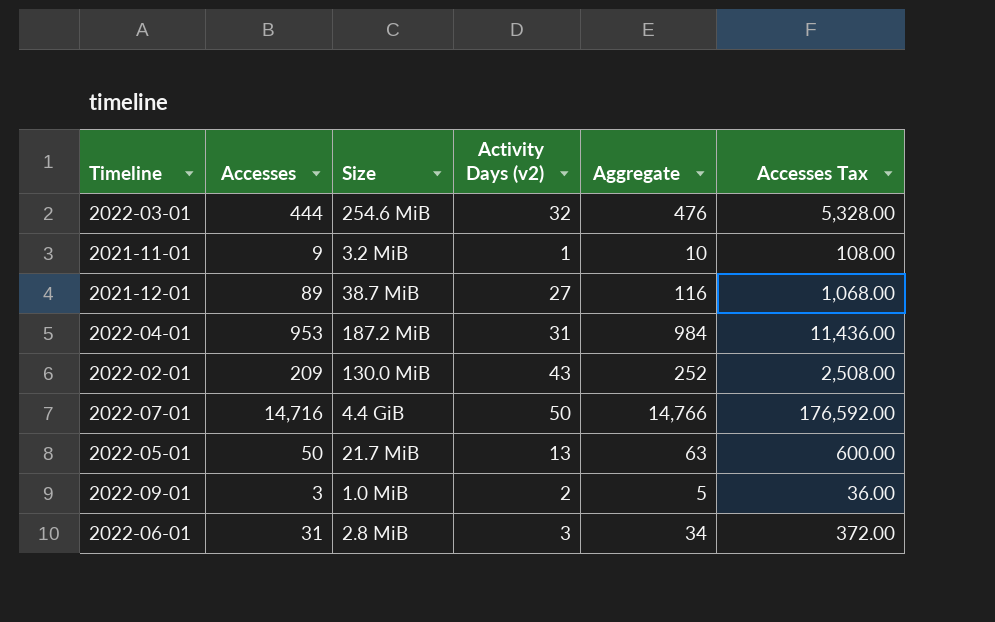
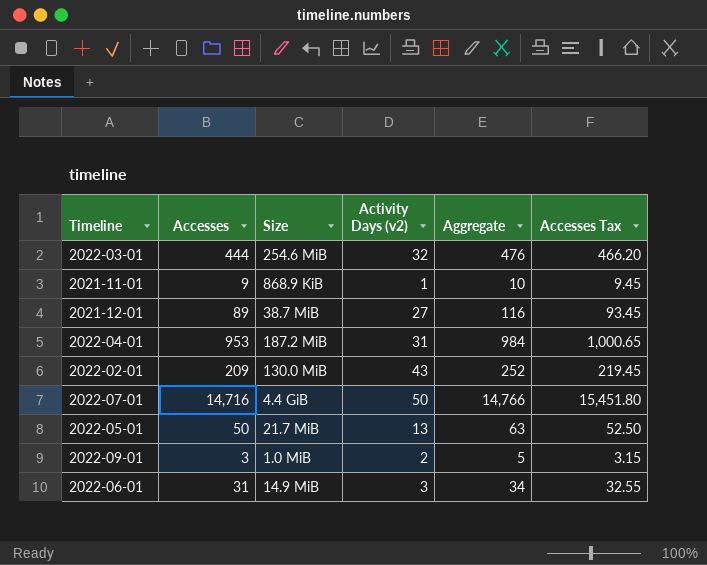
column Accesses Tax | formula: [Accesses] * 12 -> [Accesses] * 1.05
2021-11-01 | Size: 3.2 MiB -> 868.9 KiB
2022-06-01 | Size: 2.8 MiB -> 14.9 MiB

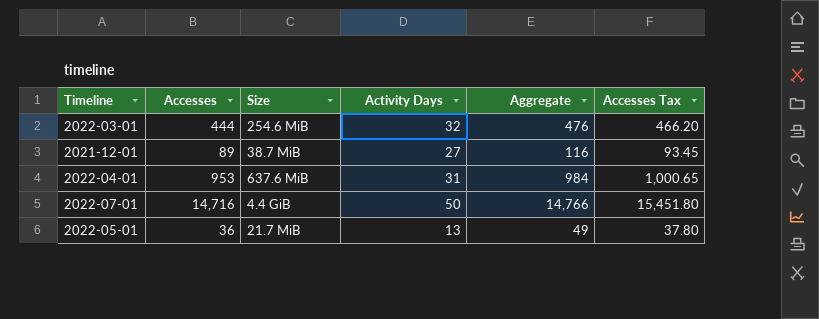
column name: Activity Days (v2) -> Activity Days
row 2021-11-01: 9 | 868.9 KiB | 1 | 10 | 9.45 -> none
row 2022-02-01: 209 | 130.0 MiB | 43 | 252 | 219.45 -> none
row 2022-09-01: 3 | 1.0 MiB | 2 | 5 | 3.15 -> none
row 2022-06-01: 31 | 14.9 MiB | 3 | 34 | 32.55 -> none
2022-04-01 | Size: 187.2 MiB -> 637.6 MiB
2022-05-01 | Accesses: 50 -> 36
2022-05-01 | Aggregate: 63 -> 49
2022-05-01 | Accesses Tax: 52.50 -> 37.80

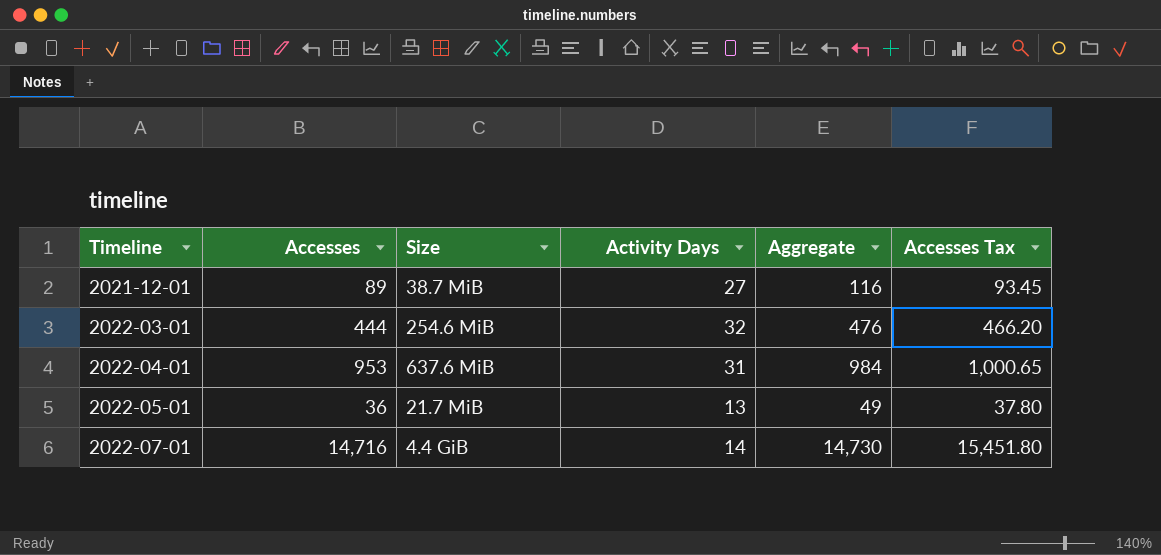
row order: none -> Timeline ascending
2022-07-01 | Activity Days: 50 -> 14
2022-07-01 | Aggregate: 14,766 -> 14,730

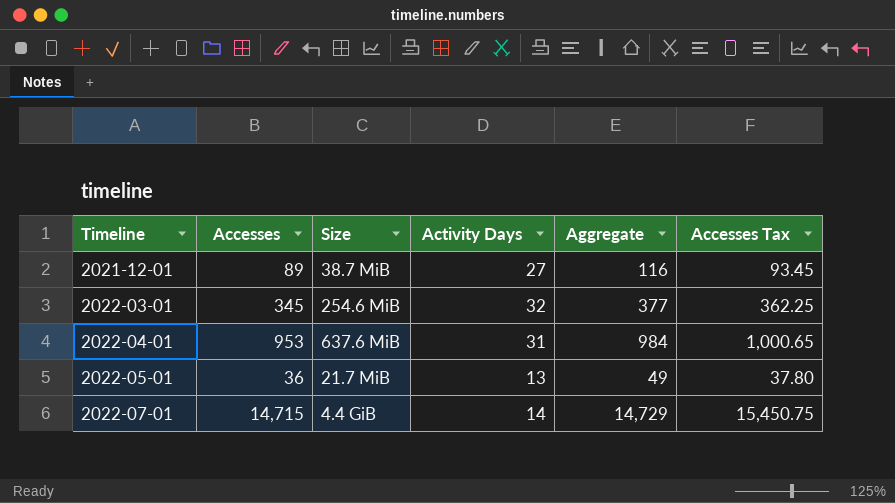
2022-03-01 | Accesses: 444 -> 345
2022-03-01 | Aggregate: 476 -> 377
2022-03-01 | Accesses Tax: 466.20 -> 362.25
2022-07-01 | Accesses: 14,716 -> 14,715
2022-07-01 | Aggregate: 14,730 -> 14,729
2022-07-01 | Accesses Tax: 15,451.80 -> 15,450.75

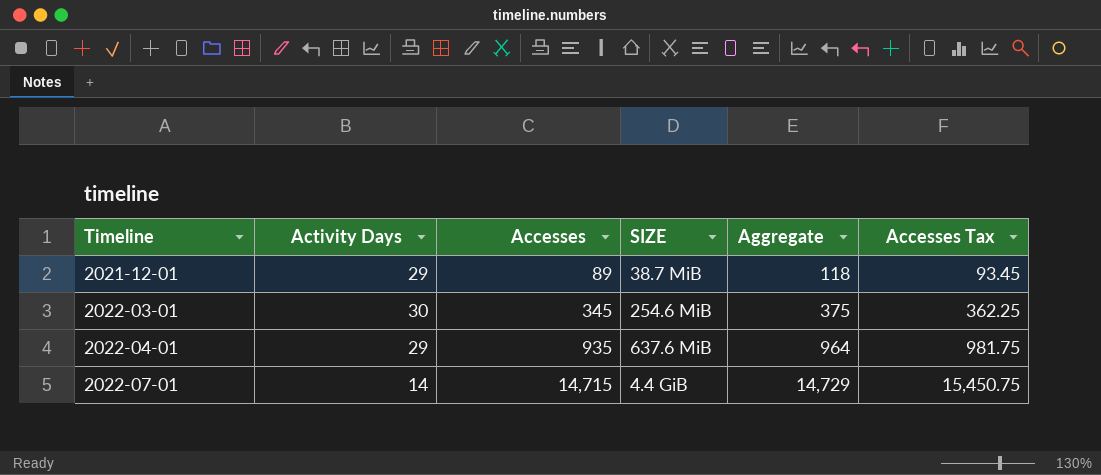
column Activity Days | position: 4 -> 2
column name: Size -> SIZE
row 2022-05-01: 36 | 21.7 MiB | 13 | 49 | 37.80 -> none
2021-12-01 | Activity Days: 27 -> 29
2021-12-01 | Aggregate: 116 -> 118
2022-03-01 | Activity Days: 32 -> 30
2022-03-01 | Aggregate: 377 -> 375
2022-04-01 | Activity Days: 31 -> 29
2022-04-01 | Accesses: 953 -> 935
2022-04-01 | Aggregate: 984 -> 964
2022-04-01 | Accesses Tax: 1,000.65 -> 981.75

